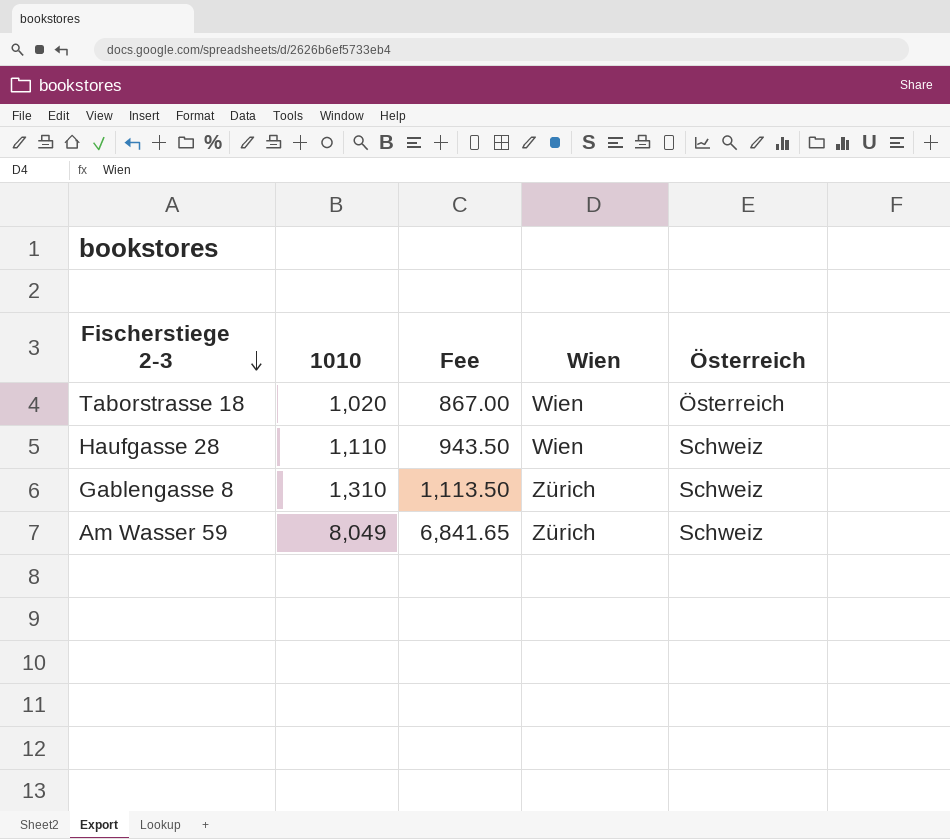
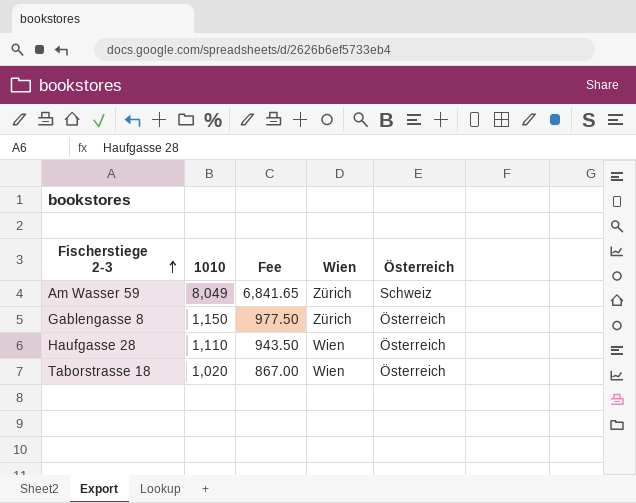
row order: Fischerstiege 2-3 descending -> Fischerstiege 2-3 ascending
Gablengasse 8 | 1010: 1,310 -> 1,150
Gablengasse 8 | Fee: 1,113.50 -> 977.50
Gablengasse 8 | Österreich: Schweiz -> Österreich
Haufgasse 28 | Österreich: Schweiz -> Österreich

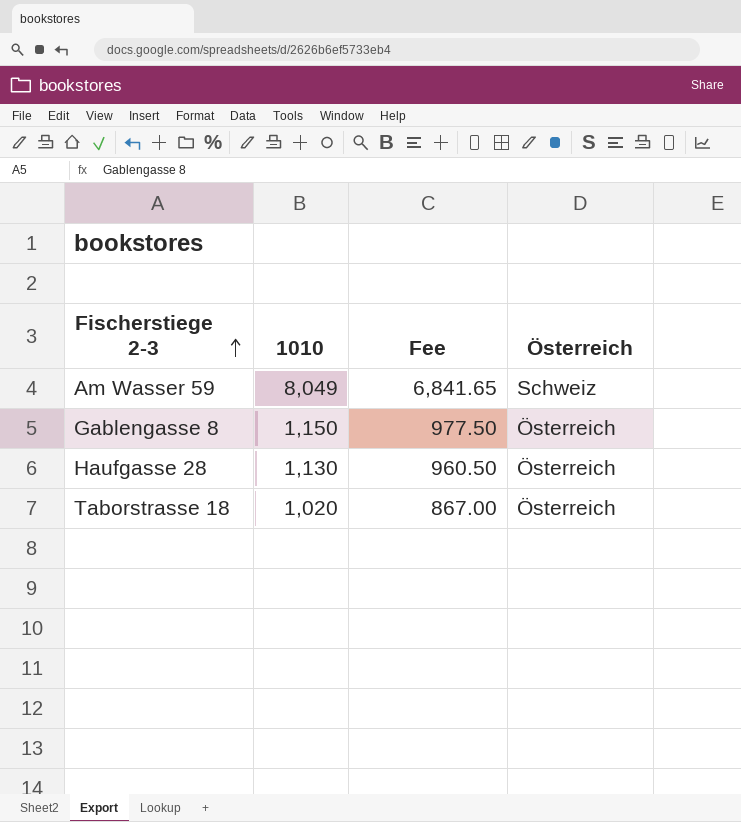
column Wien | position: 4 -> none
Haufgasse 28 | 1010: 1,110 -> 1,130
Haufgasse 28 | Fee: 943.50 -> 960.50

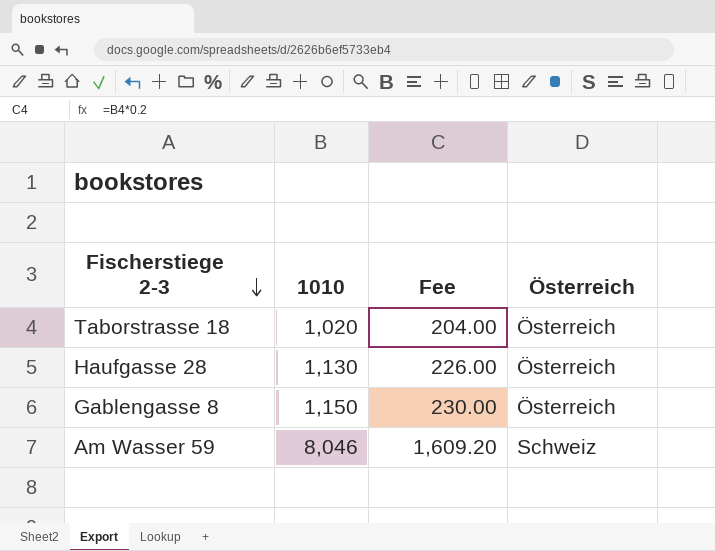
row order: Fischerstiege 2-3 ascending -> Fischerstiege 2-3 descending
column Fee | formula: [1010] * 0.85 -> [1010] * 0.2
Am Wasser 59 | 1010: 8,049 -> 8,046

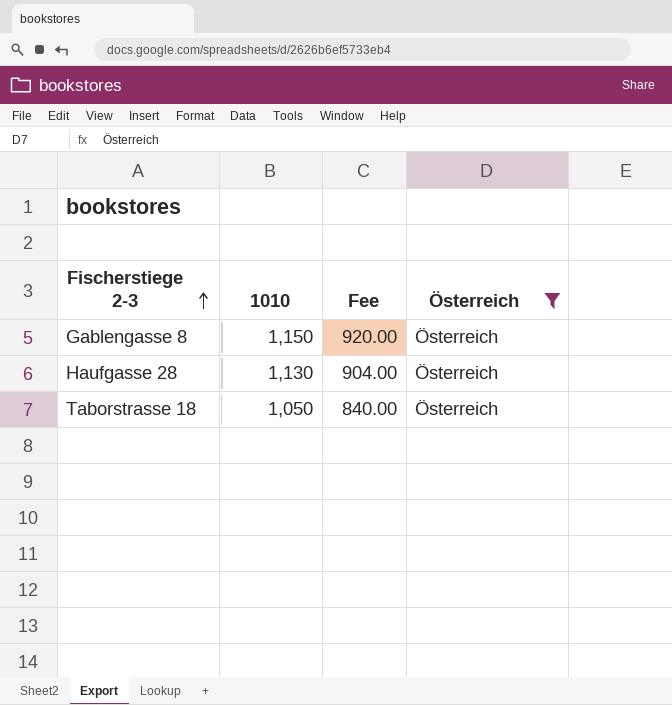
filter: none -> Österreich = Österreich
row order: Fischerstiege 2-3 descending -> Fischerstiege 2-3 ascending
column Fee | formula: [1010] * 0.2 -> [1010] * 0.8
Taborstrasse 18 | 1010: 1,020 -> 1,050

